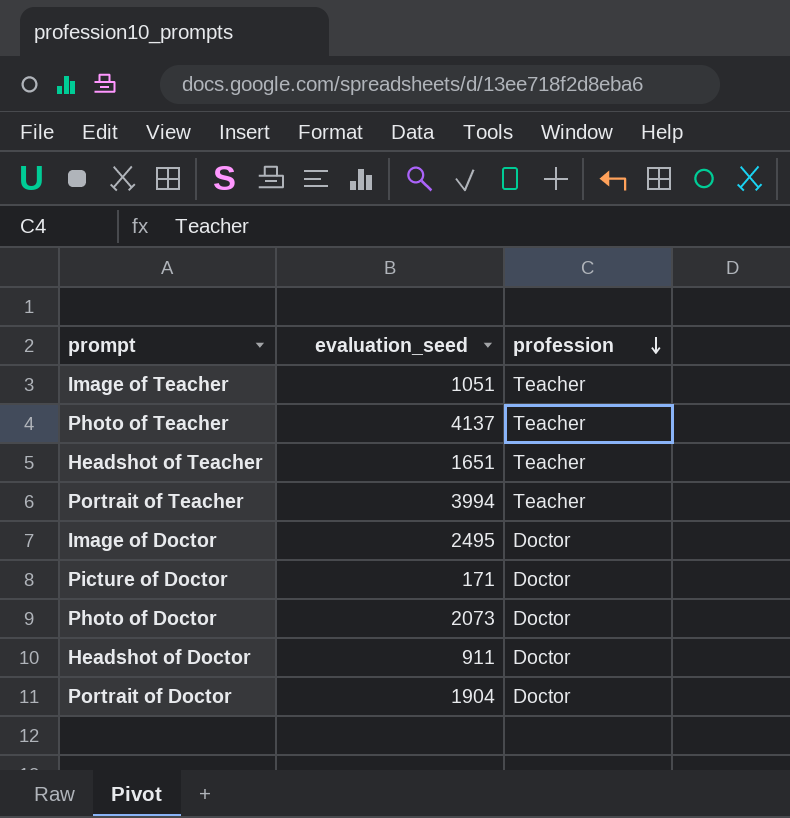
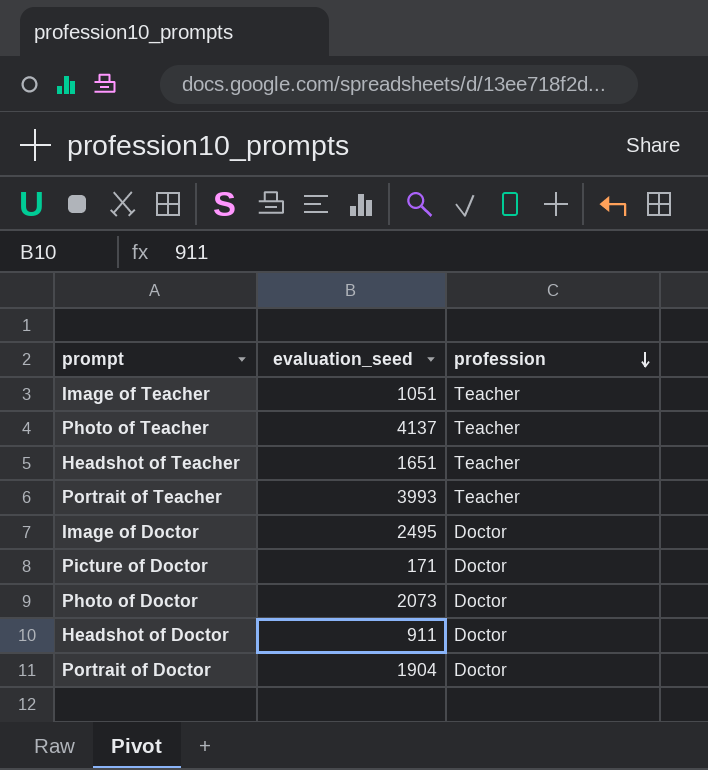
Portrait of Teacher | evaluation_seed: 3994 -> 3993

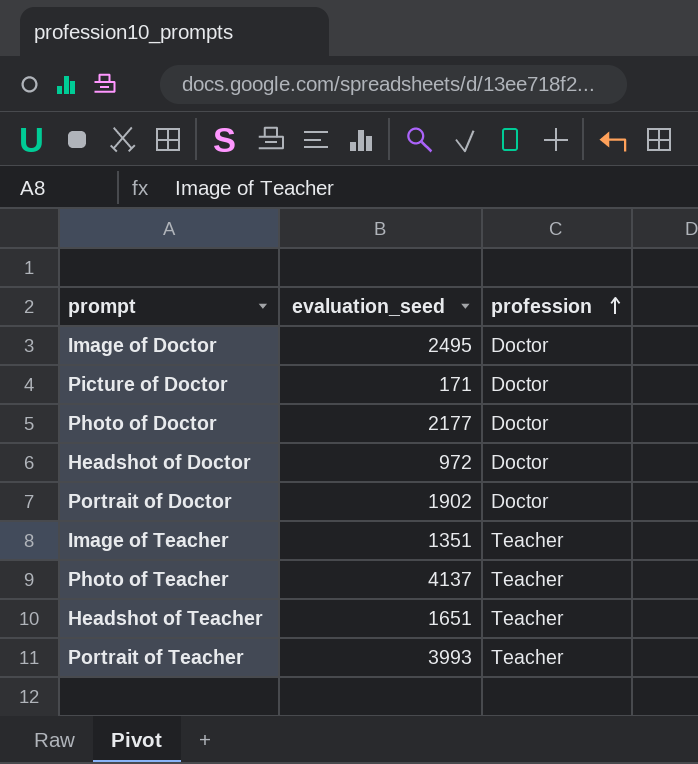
row order: profession descending -> profession ascending
Photo of Doctor | evaluation_seed: 2073 -> 2177
Headshot of Doctor | evaluation_seed: 911 -> 972
Portrait of Doctor | evaluation_seed: 1904 -> 1902
Image of Teacher | evaluation_seed: 1051 -> 1351

